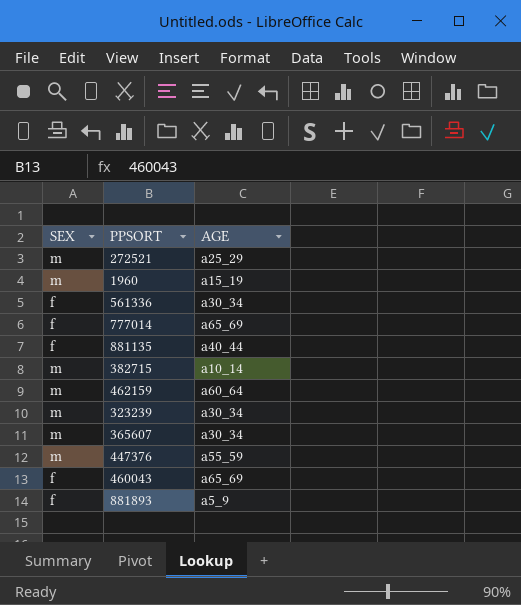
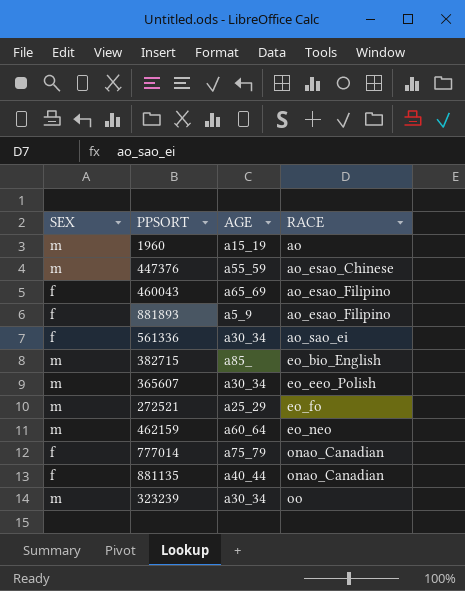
row order: none -> RACE ascending
column RACE | position: none -> 4
382715 | AGE: a10_14 -> a85_
777014 | AGE: a65_69 -> a75_79

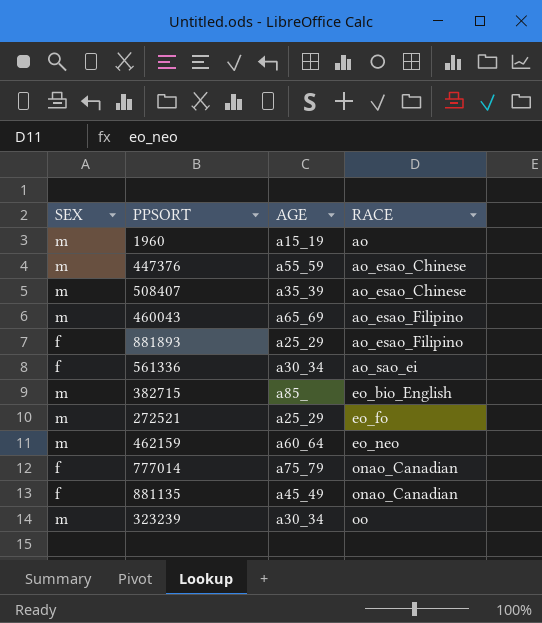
row 365607: m | a30_34 | eo_eeo_Polish -> none
row 508407: none -> m | a35_39 | ao_esao_Chinese
460043 | SEX: f -> m
881893 | AGE: a5_9 -> a25_29
881135 | AGE: a40_44 -> a45_49

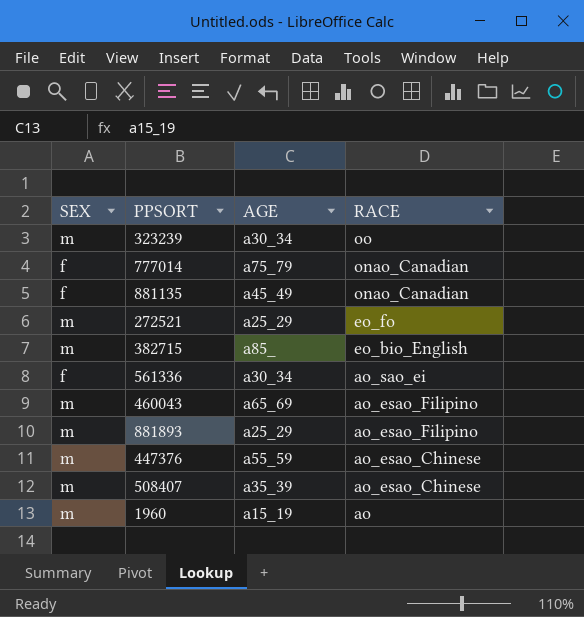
row order: RACE ascending -> RACE descending
row 462159: m | a60_64 | eo_neo -> none
881893 | SEX: f -> m

